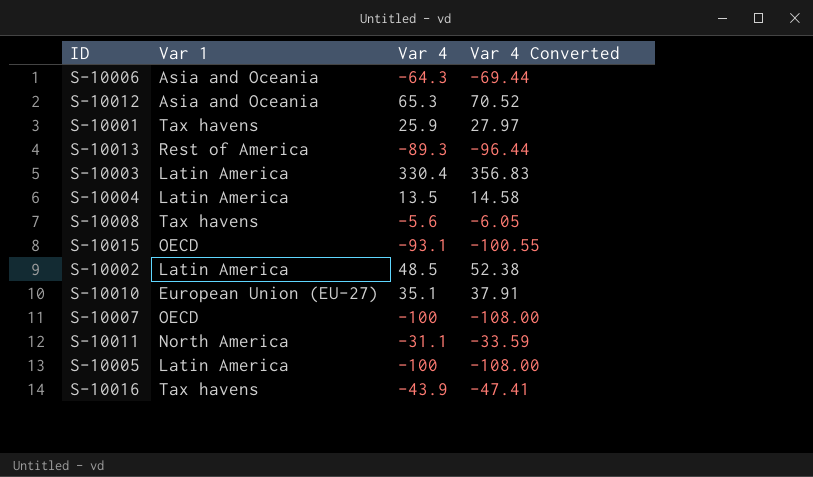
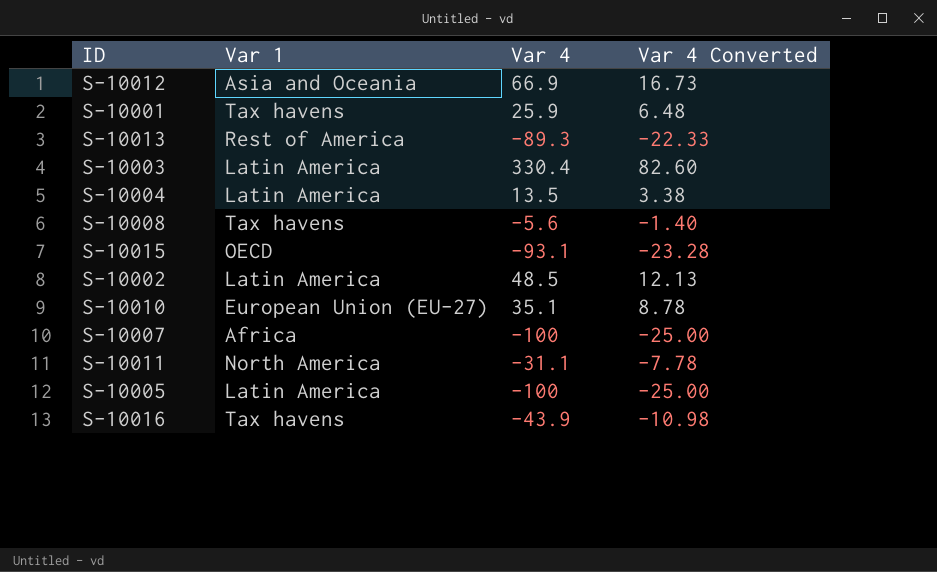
column Var 4 Converted | formula: [Var 4] * 1.08 -> [Var 4] * 0.25
row S-10006: Asia and Oceania | -64.3 | -69.44 -> none
S-10012 | Var 4: 65.3 -> 66.9
S-10007 | Var 1: OECD -> Africa

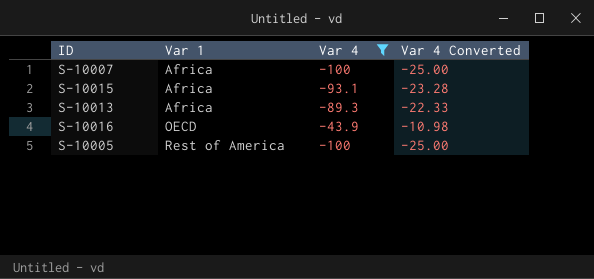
filter: none -> Var 4 <= -43.9
row order: none -> Var 1 ascending
S-10015 | Var 1: OECD -> Africa
S-10013 | Var 1: Rest of America -> Africa
S-10016 | Var 1: Tax havens -> OECD
S-10005 | Var 1: Latin America -> Rest of America

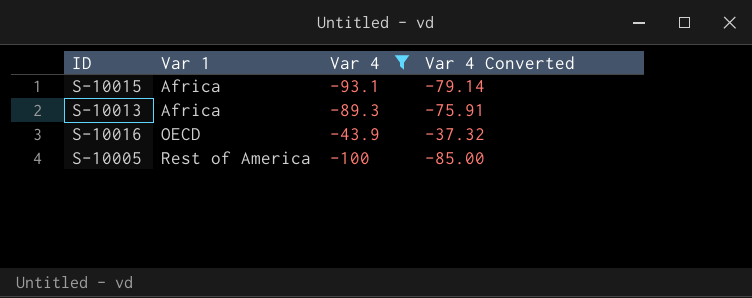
column Var 4 Converted | formula: [Var 4] * 0.25 -> [Var 4] * 0.85
row S-10007: Africa | -100 | -25.00 -> none

